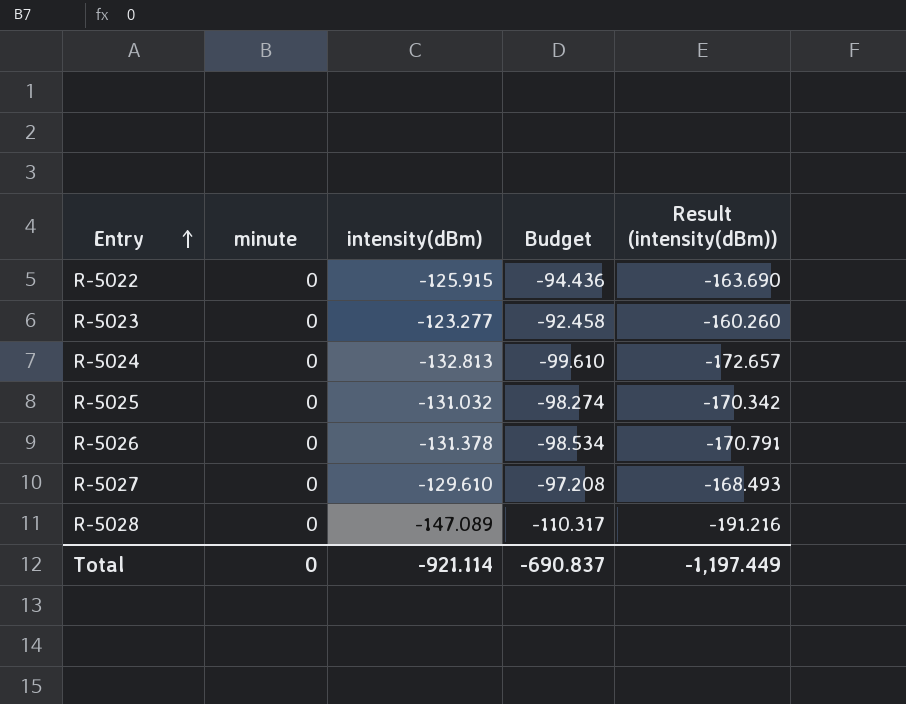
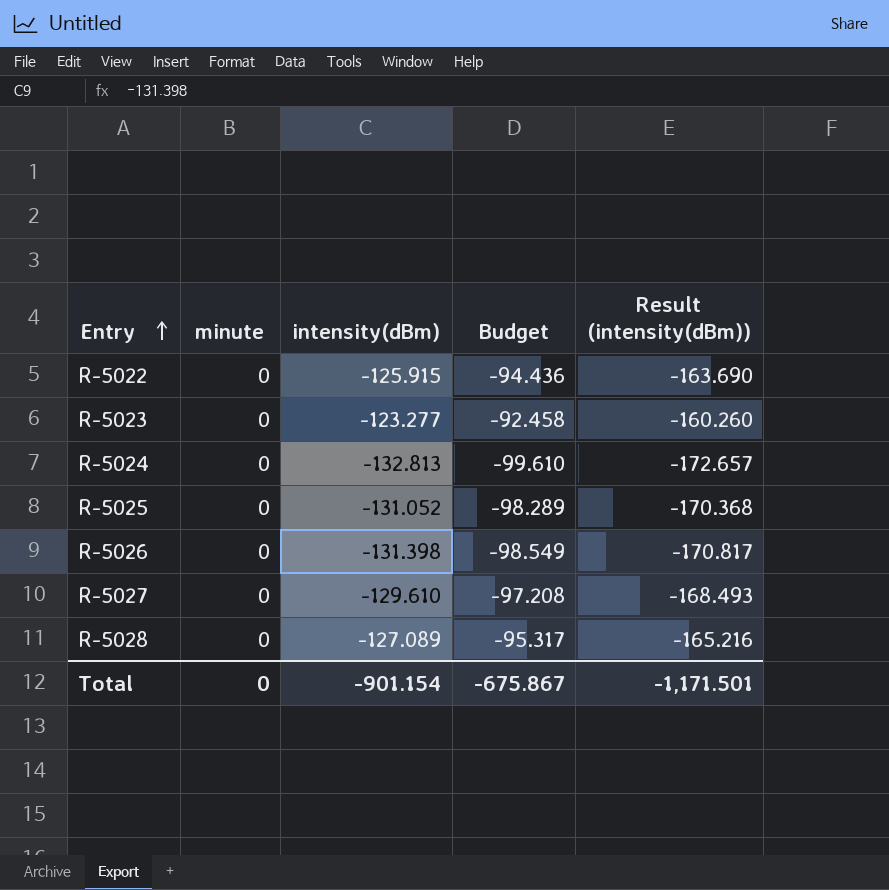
R-5025 | intensity(dBm): -131.032 -> -131.052
R-5025 | Budget: -98.274 -> -98.289
R-5025 | Result (intensity(dBm)): -170.342 -> -170.368
R-5026 | intensity(dBm): -131.378 -> -131.398
R-5026 | Budget: -98.534 -> -98.549
R-5026 | Result (intensity(dBm)): -170.791 -> -170.817
R-5028 | intensity(dBm): -147.089 -> -127.089
R-5028 | Budget: -110.317 -> -95.317
R-5028 | Result (intensity(dBm)): -191.216 -> -165.216
Total | intensity(dBm): -921.114 -> -901.154
Total | Budget: -690.837 -> -675.867
Total | Result (intensity(dBm)): -1,197.449 -> -1,171.501

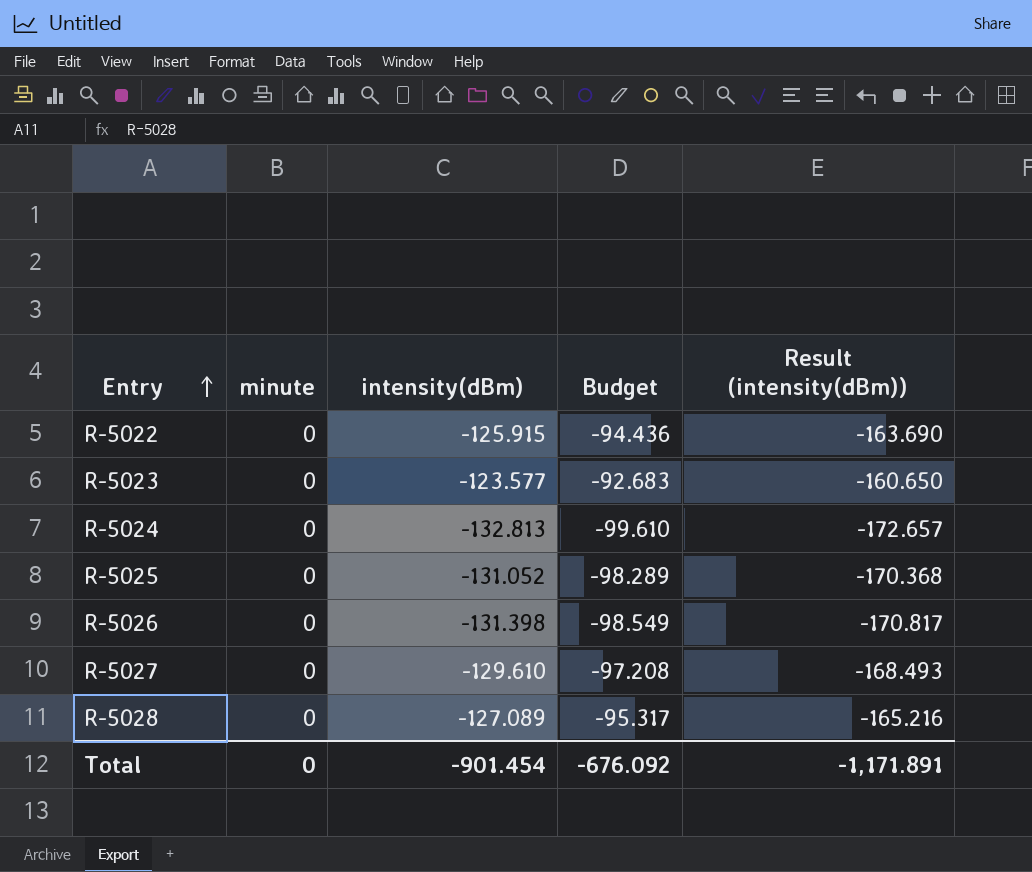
R-5023 | intensity(dBm): -123.277 -> -123.577
R-5023 | Budget: -92.458 -> -92.683
R-5023 | Result (intensity(dBm)): -160.260 -> -160.650
Total | intensity(dBm): -901.154 -> -901.454
Total | Budget: -675.867 -> -676.092
Total | Result (intensity(dBm)): -1,171.501 -> -1,171.891

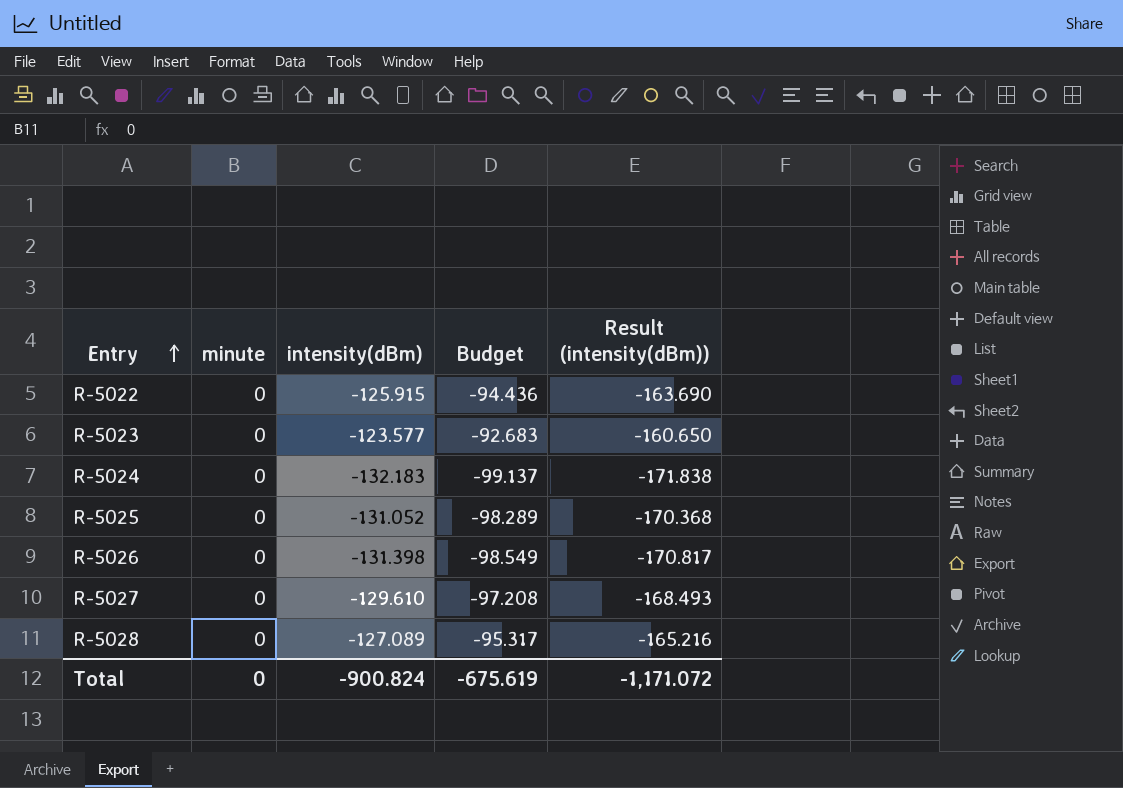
R-5024 | intensity(dBm): -132.813 -> -132.183
R-5024 | Budget: -99.610 -> -99.137
R-5024 | Result (intensity(dBm)): -172.657 -> -171.838
Total | intensity(dBm): -901.454 -> -900.824
Total | Budget: -676.092 -> -675.619
Total | Result (intensity(dBm)): -1,171.891 -> -1,171.072

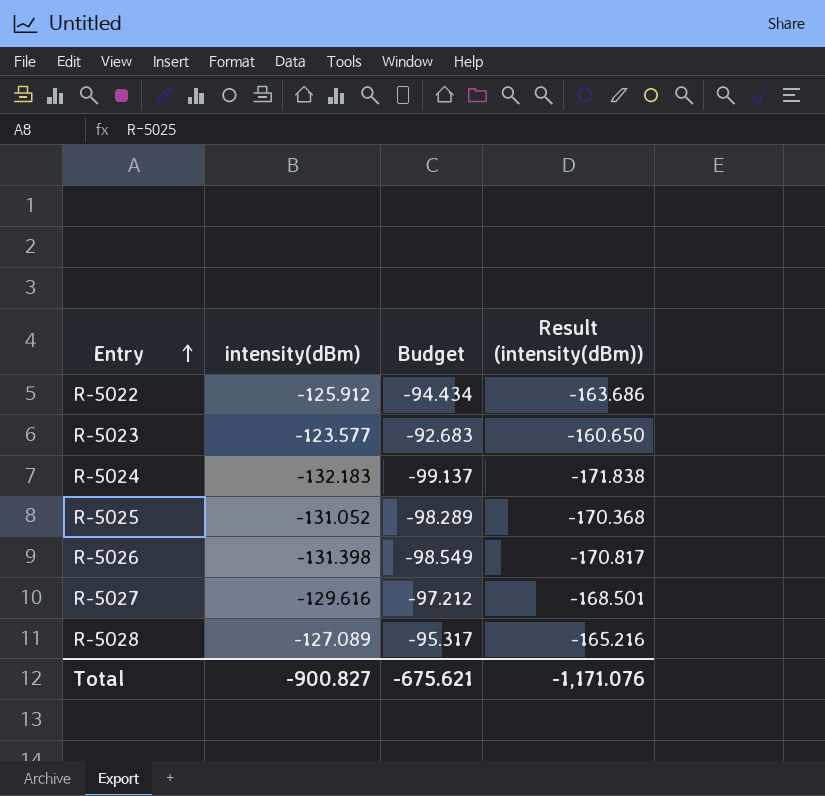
column minute | position: 2 -> none
R-5022 | intensity(dBm): -125.915 -> -125.912
R-5022 | Budget: -94.436 -> -94.434
R-5022 | Result (intensity(dBm)): -163.690 -> -163.686
R-5027 | intensity(dBm): -129.610 -> -129.616
R-5027 | Budget: -97.208 -> -97.212
R-5027 | Result (intensity(dBm)): -168.493 -> -168.501
Total | intensity(dBm): -900.824 -> -900.827
Total | Budget: -675.619 -> -675.621
Total | Result (intensity(dBm)): -1,171.072 -> -1,171.076

